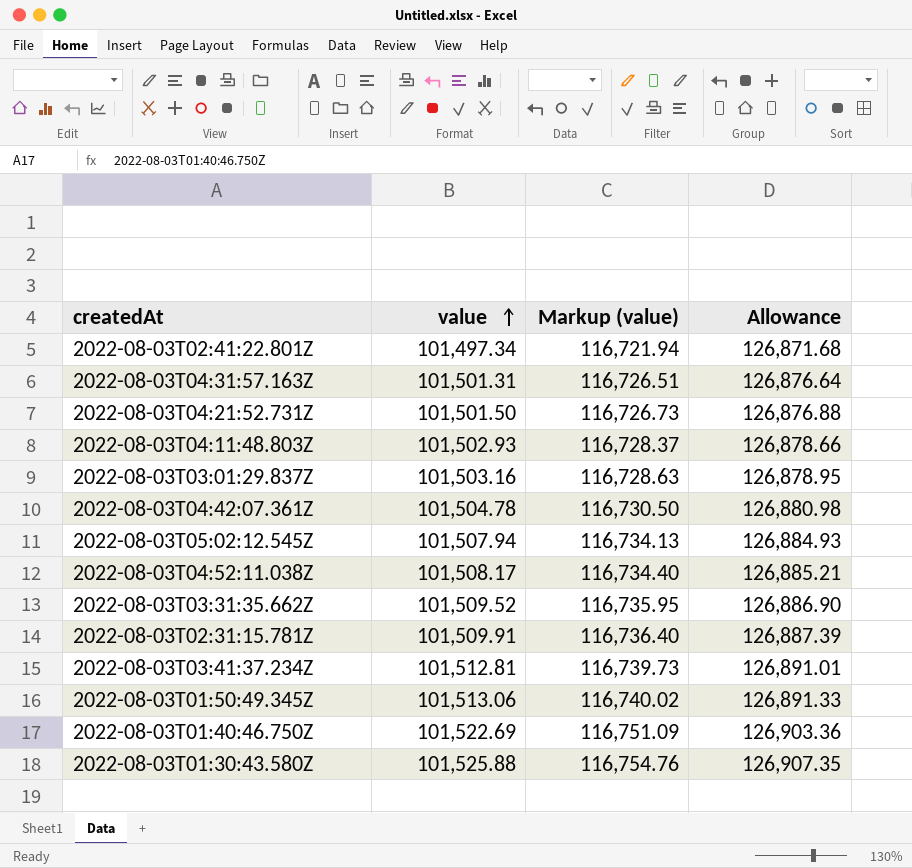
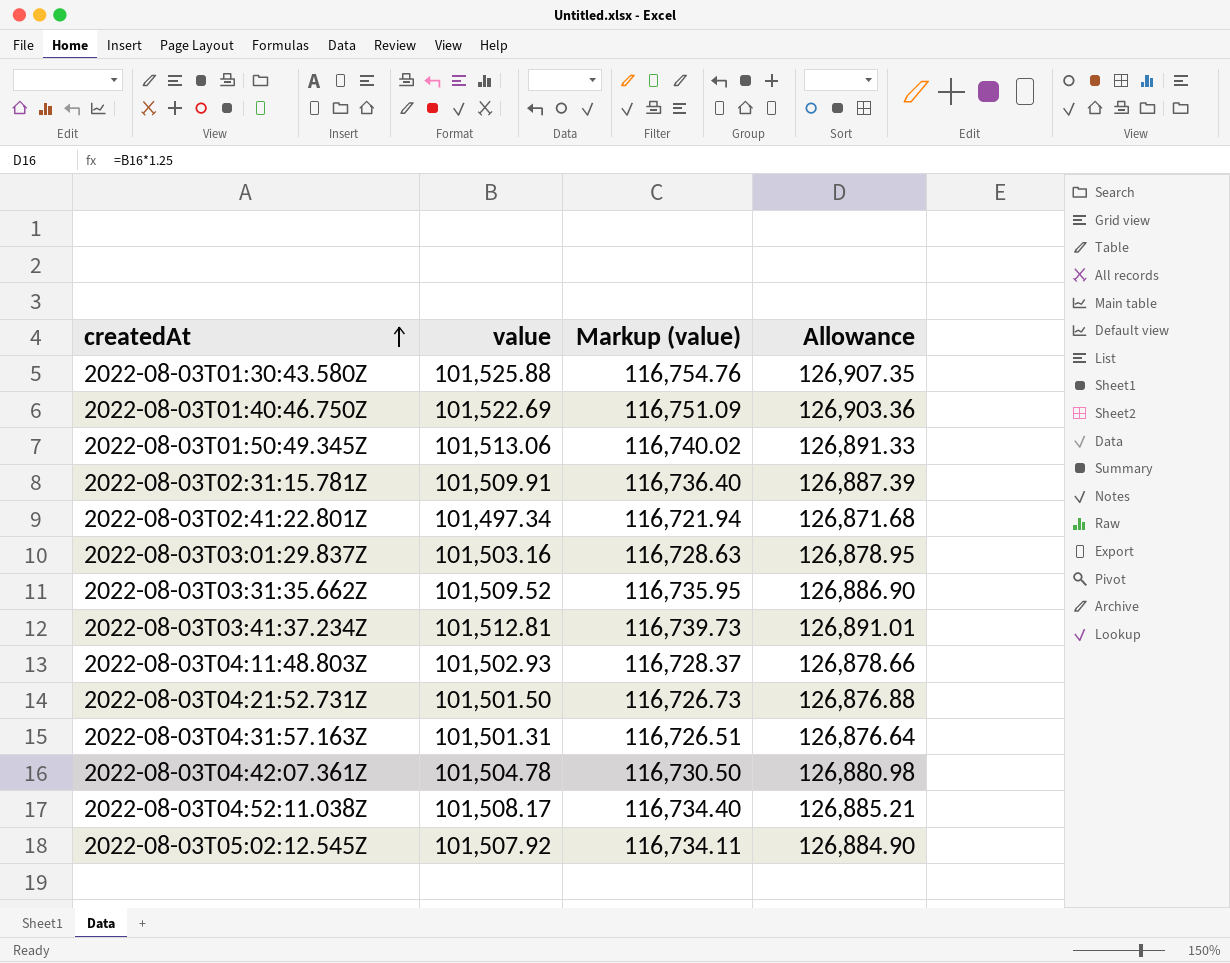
row order: value ascending -> createdAt ascending
2022-08-03T05:02:12.545Z | value: 101,507.94 -> 101,507.92
2022-08-03T05:02:12.545Z | Markup (value): 116,734.13 -> 116,734.11
2022-08-03T05:02:12.545Z | Allowance: 126,884.93 -> 126,884.90

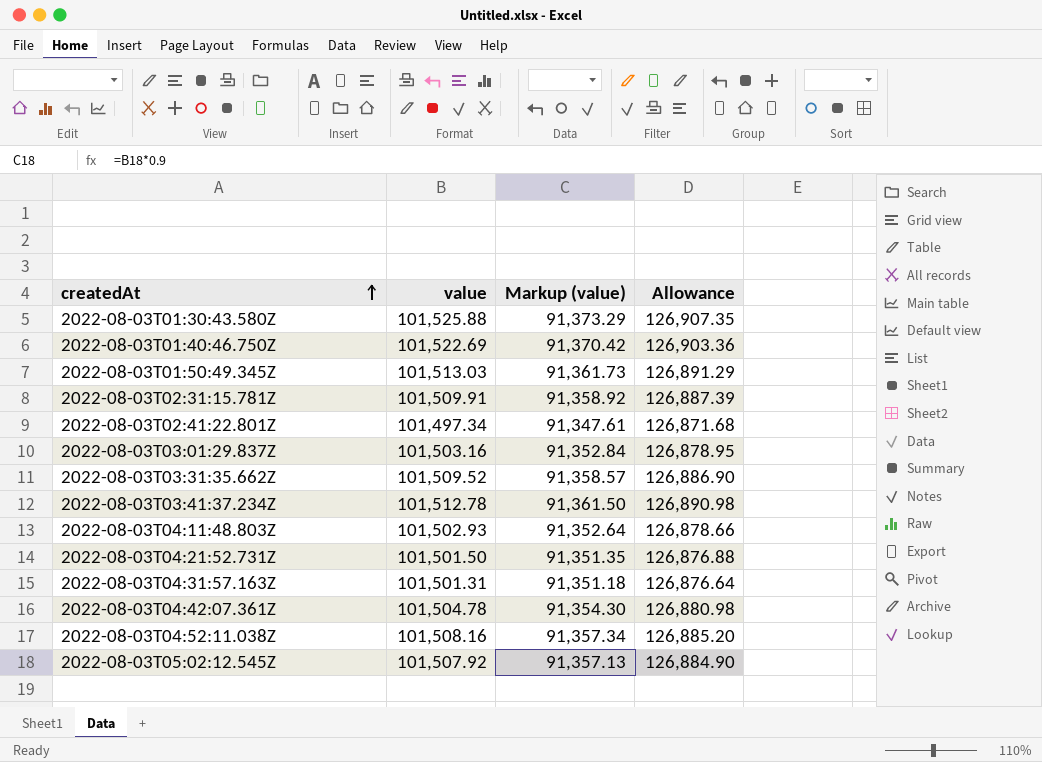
column Markup (value) | formula: [value] * 1.15 -> [value] * 0.9
2022-08-03T01:50:49.345Z | value: 101,513.06 -> 101,513.03
2022-08-03T01:50:49.345Z | Allowance: 126,891.33 -> 126,891.29
2022-08-03T03:41:37.234Z | value: 101,512.81 -> 101,512.78
2022-08-03T03:41:37.234Z | Allowance: 126,891.01 -> 126,890.98
2022-08-03T04:52:11.038Z | value: 101,508.17 -> 101,508.16
2022-08-03T04:52:11.038Z | Allowance: 126,885.21 -> 126,885.20

